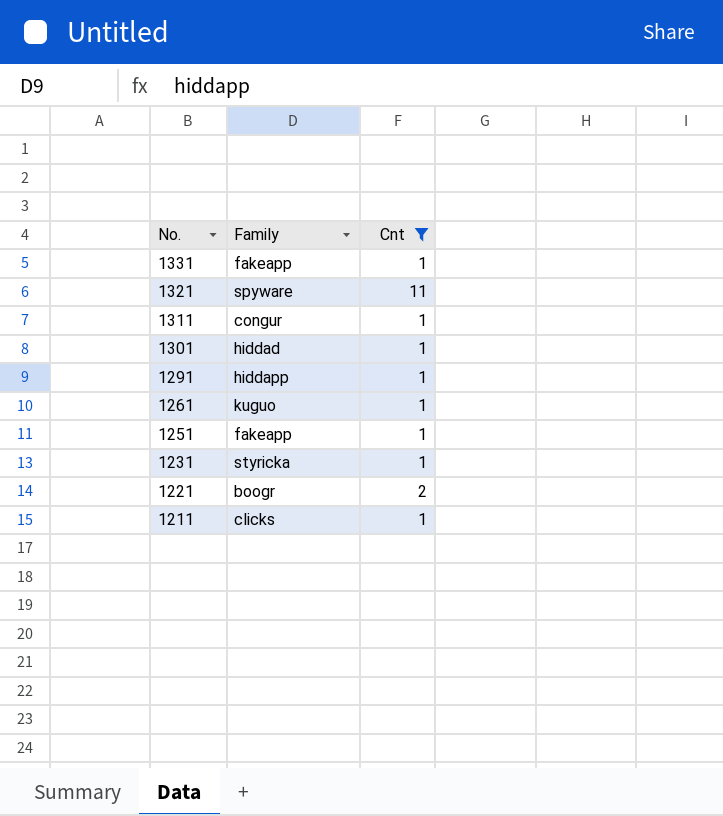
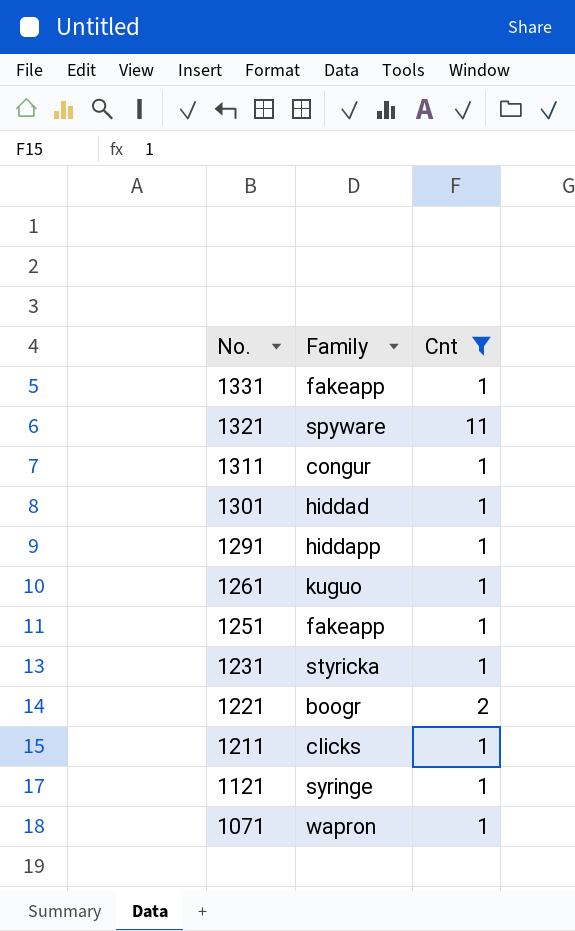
row 1121: none -> syringe | 1
row 1071: none -> wapron | 1

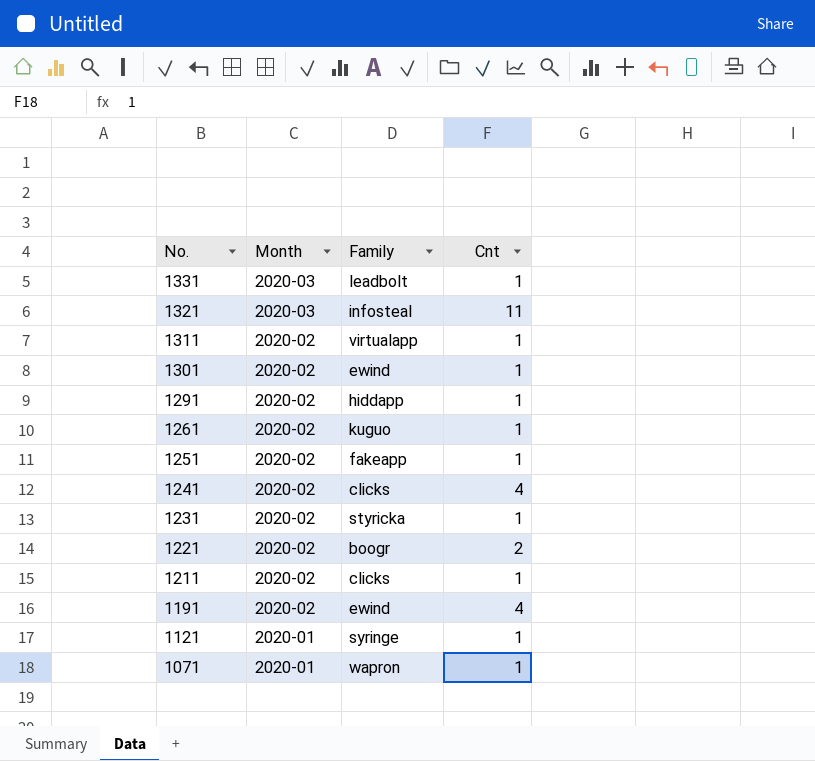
filter: Cnt != 4 -> none
column Month | position: none -> 2
1331 | Family: fakeapp -> leadbolt
1321 | Family: spyware -> infosteal
1311 | Family: congur -> virtualapp
1301 | Family: hiddad -> ewind

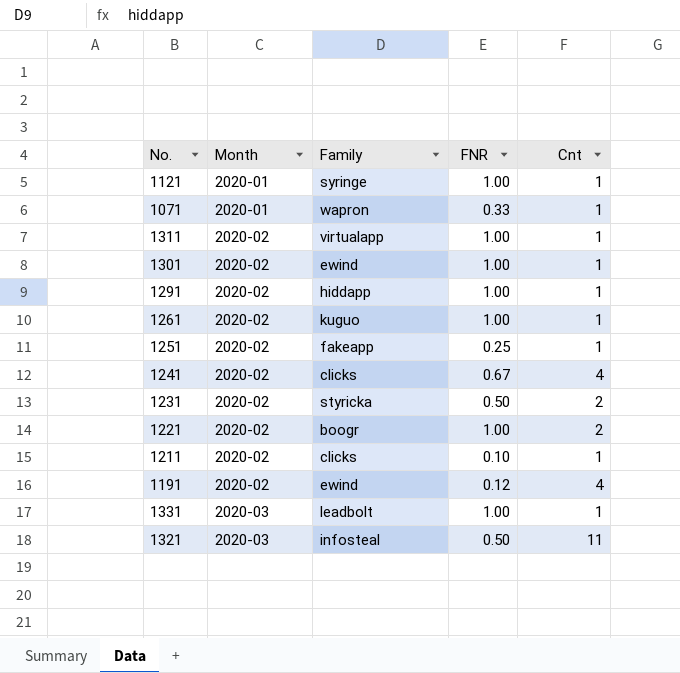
row order: No. descending -> Month ascending
column FNR | position: none -> 4
1231 | Cnt: 1 -> 2

